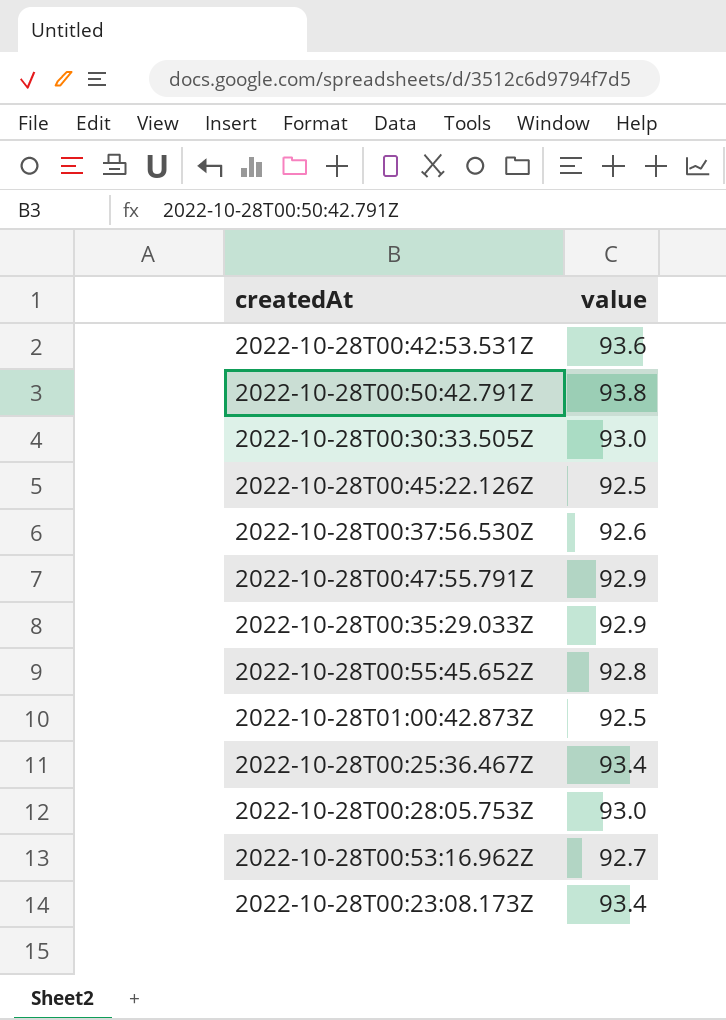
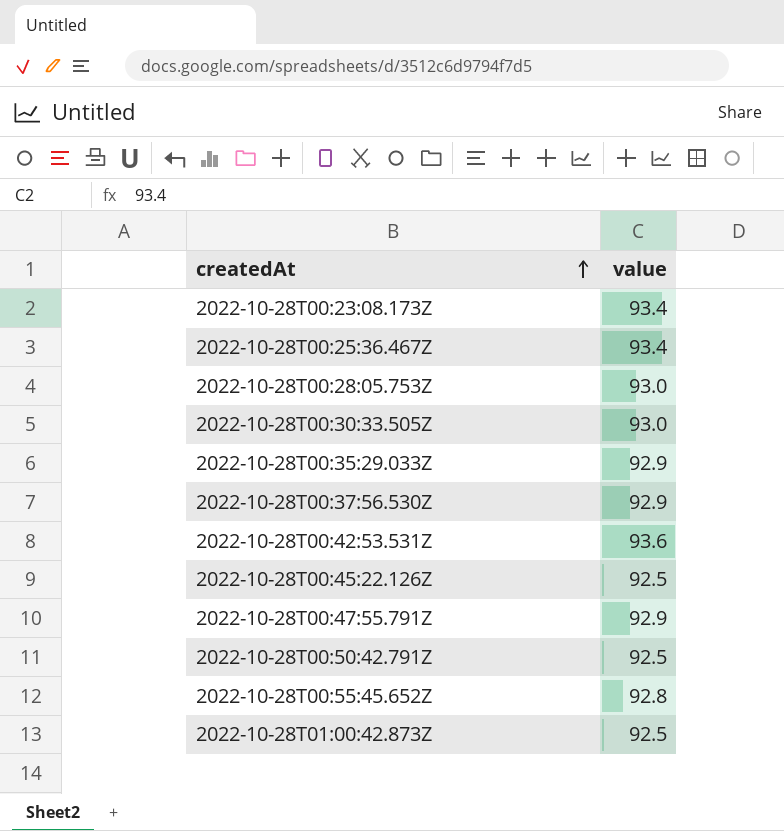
row order: none -> createdAt ascending
row 2022-10-28T00:53:16.962Z: 92.7 -> none
2022-10-28T00:37:56.530Z | value: 92.6 -> 92.9
2022-10-28T00:50:42.791Z | value: 93.8 -> 92.5

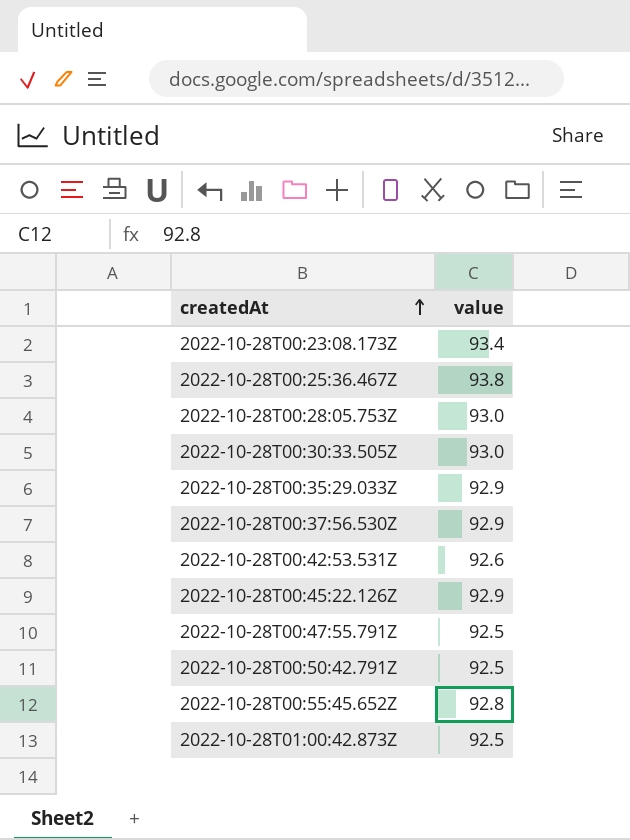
2022-10-28T00:25:36.467Z | value: 93.4 -> 93.8
2022-10-28T00:42:53.531Z | value: 93.6 -> 92.6
2022-10-28T00:45:22.126Z | value: 92.5 -> 92.9
2022-10-28T00:47:55.791Z | value: 92.9 -> 92.5

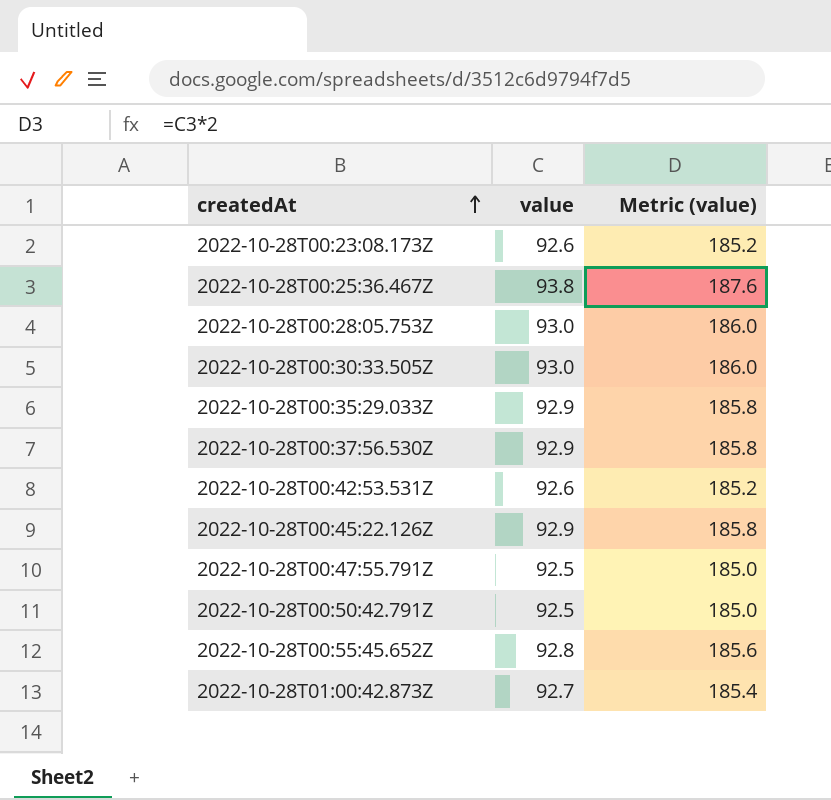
column Metric (value) | formula: none -> [value] * 2
2022-10-28T00:23:08.173Z | value: 93.4 -> 92.6
2022-10-28T01:00:42.873Z | value: 92.5 -> 92.7

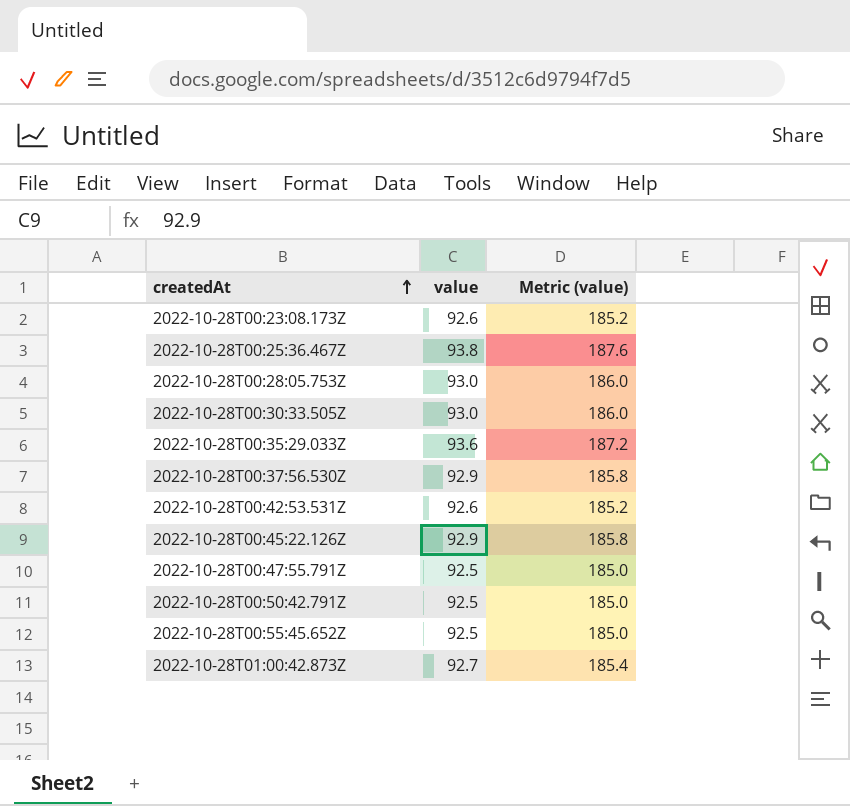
2022-10-28T00:35:29.033Z | value: 92.9 -> 93.6
2022-10-28T00:35:29.033Z | Metric (value): 185.8 -> 187.2
2022-10-28T00:55:45.652Z | value: 92.8 -> 92.5
2022-10-28T00:55:45.652Z | Metric (value): 185.6 -> 185.0

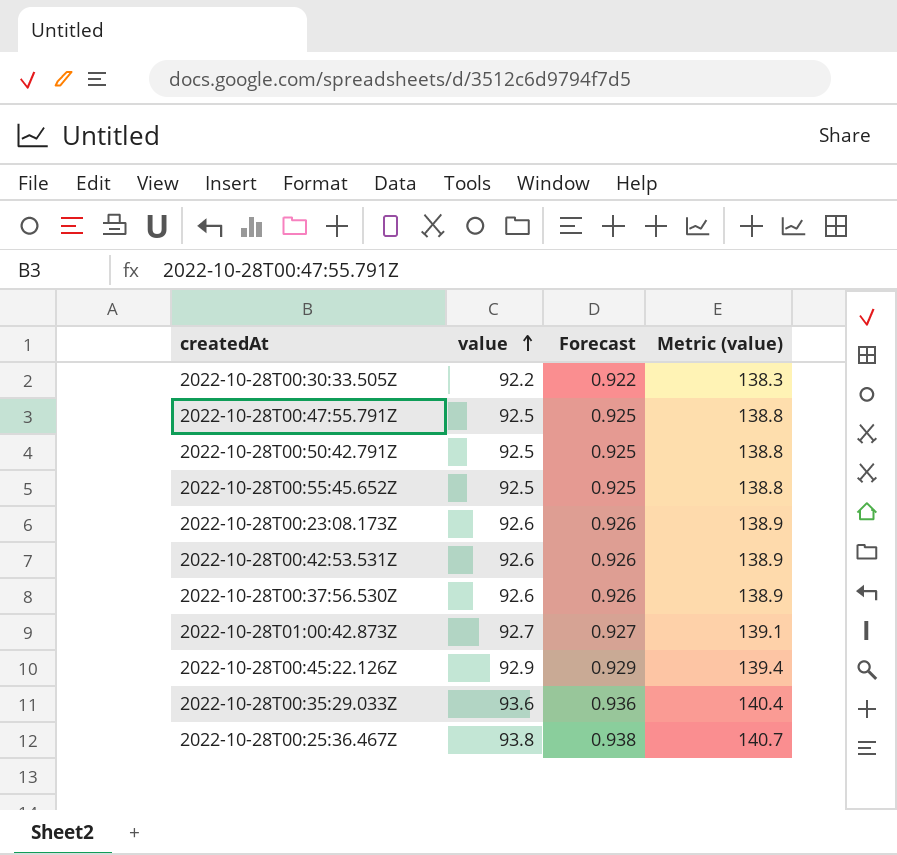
row order: createdAt ascending -> value ascending
column Forecast | formula: none -> [value] * 0.01
column Metric (value) | formula: [value] * 2 -> [value] * 1.5
row 2022-10-28T00:28:05.753Z: 93.0 | 186.0 -> none
2022-10-28T00:30:33.505Z | value: 93.0 -> 92.2
2022-10-28T00:37:56.530Z | value: 92.9 -> 92.6

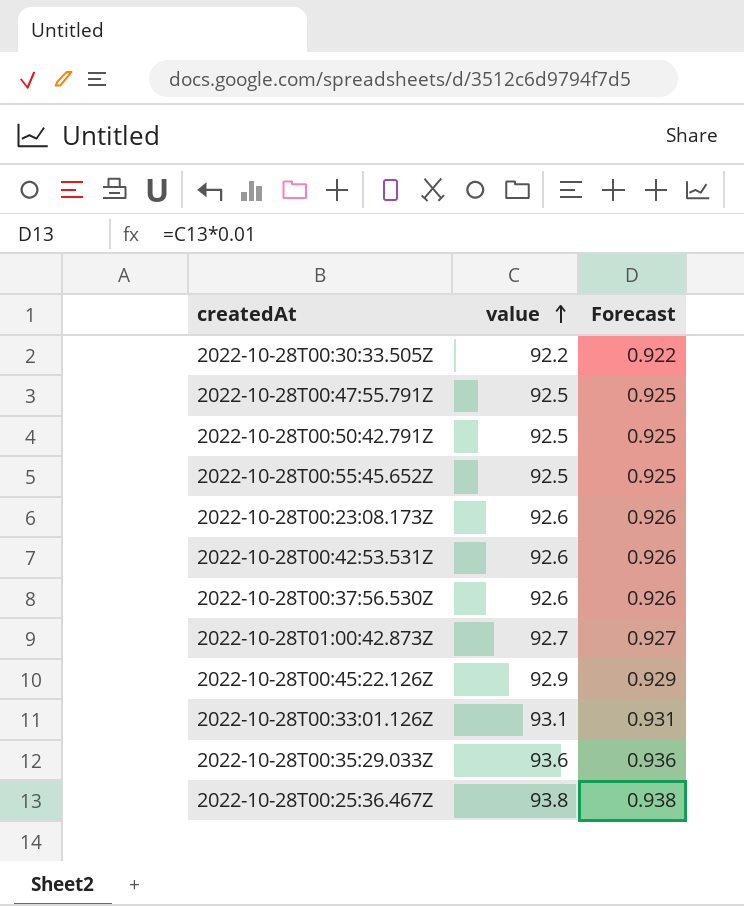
column Metric (value) | formula: [value] * 1.5 -> none
row 2022-10-28T00:33:01.126Z: none -> 93.1 | 0.931

